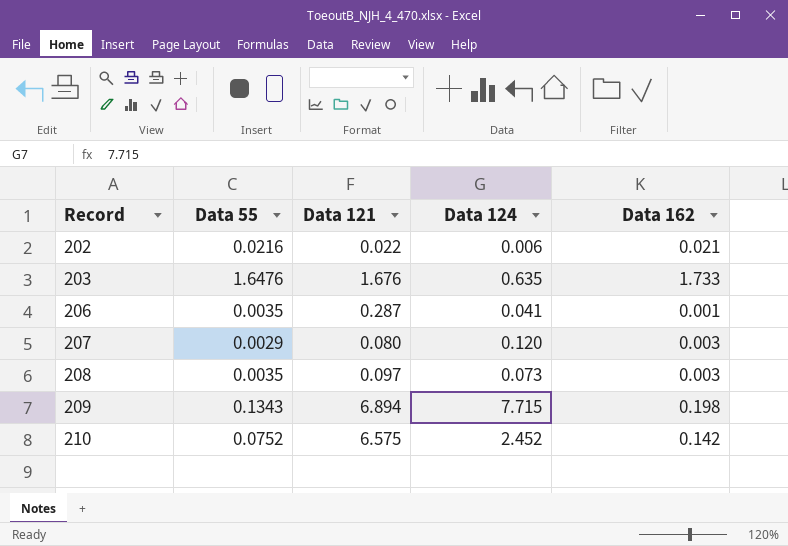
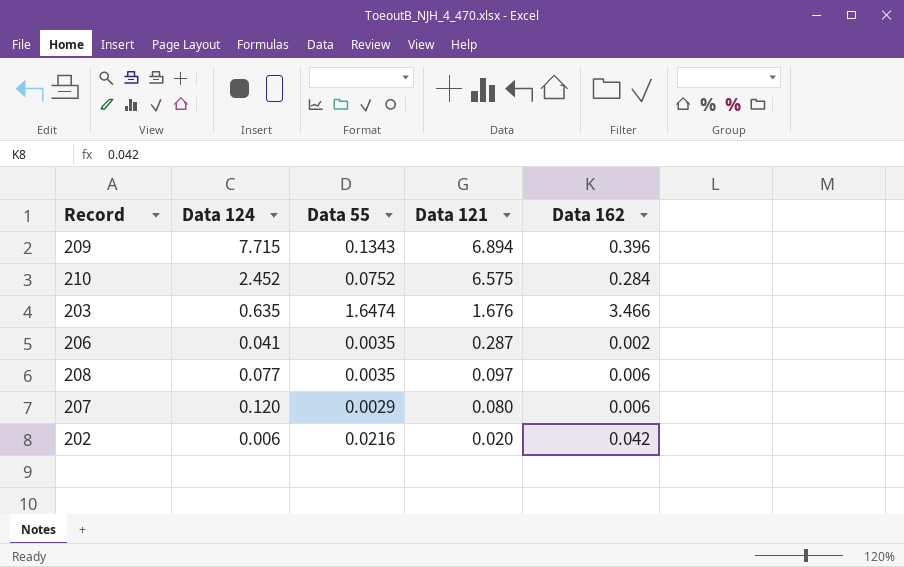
row order: Record ascending -> Data 121 descending
column Data 124 | position: 4 -> 2
209 | Data 162: 0.198 -> 0.396
210 | Data 162: 0.142 -> 0.284
203 | Data 55: 1.6476 -> 1.6474
203 | Data 162: 1.733 -> 3.466
206 | Data 162: 0.001 -> 0.002
208 | Data 124: 0.073 -> 0.077
208 | Data 162: 0.003 -> 0.006
207 | Data 162: 0.003 -> 0.006
202 | Data 121: 0.022 -> 0.020
202 | Data 162: 0.021 -> 0.042

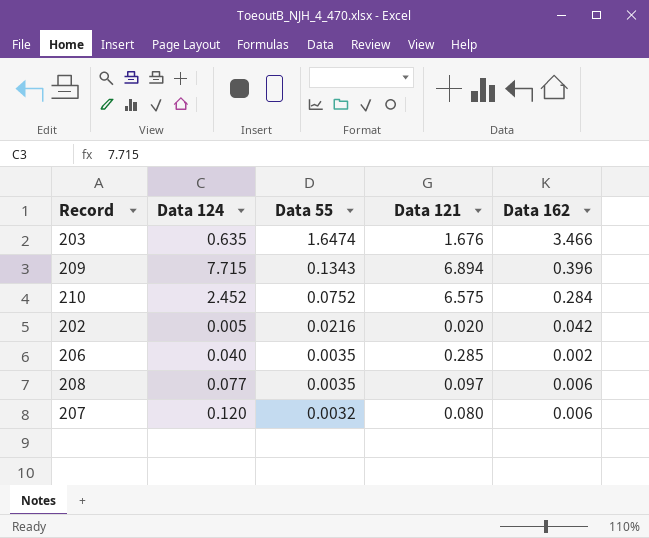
row order: Data 121 descending -> Data 55 descending
202 | Data 124: 0.006 -> 0.005
206 | Data 124: 0.041 -> 0.040
206 | Data 121: 0.287 -> 0.285
207 | Data 55: 0.0029 -> 0.0032

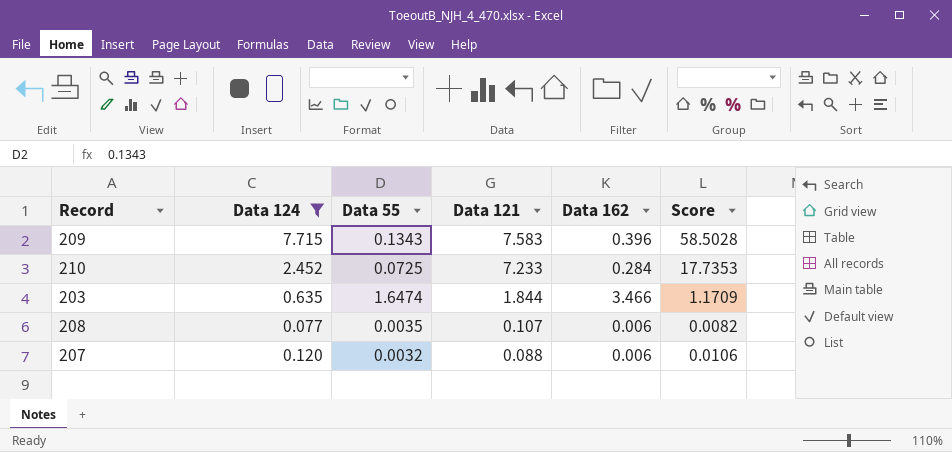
filter: none -> Data 124 >= 0.077
row order: Data 55 descending -> Data 121 descending
column Score | formula: none -> [Data 124] * [Data 121]
209 | Data 121: 6.894 -> 7.583
210 | Data 55: 0.0752 -> 0.0725
210 | Data 121: 6.575 -> 7.233
203 | Data 121: 1.676 -> 1.844
208 | Data 121: 0.097 -> 0.107
207 | Data 121: 0.080 -> 0.088

